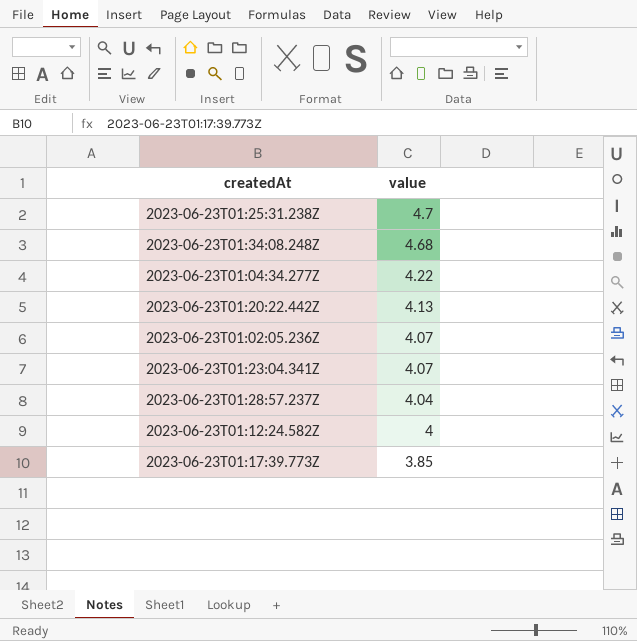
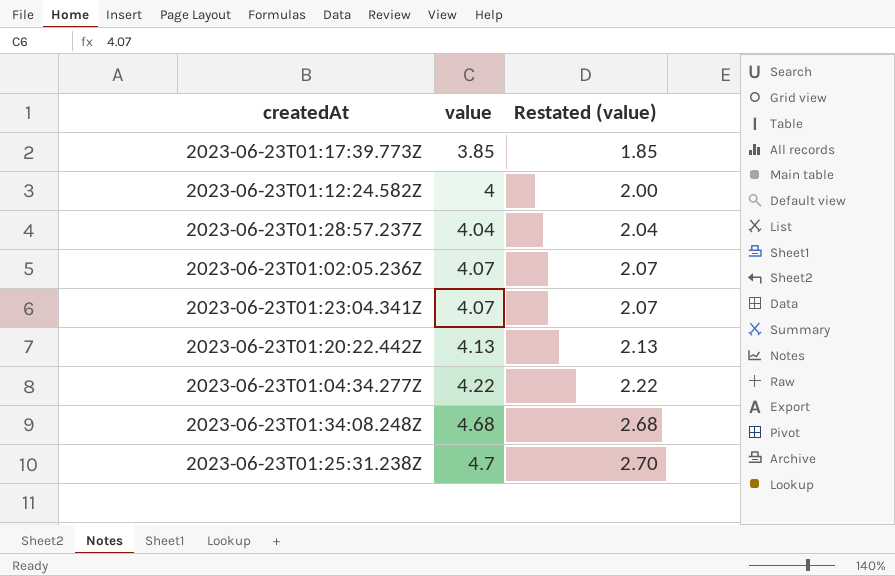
row order: value descending -> value ascending
column Restated (value) | formula: none -> [value] - 2

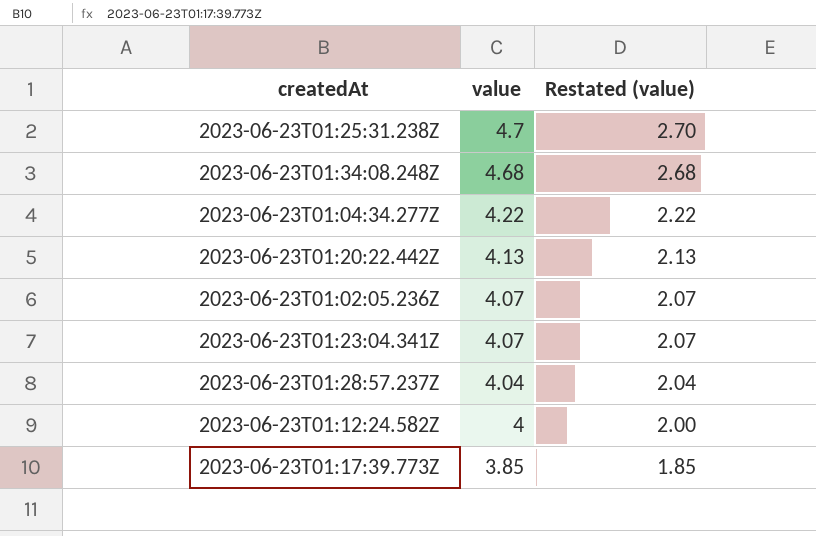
row order: value ascending -> value descending

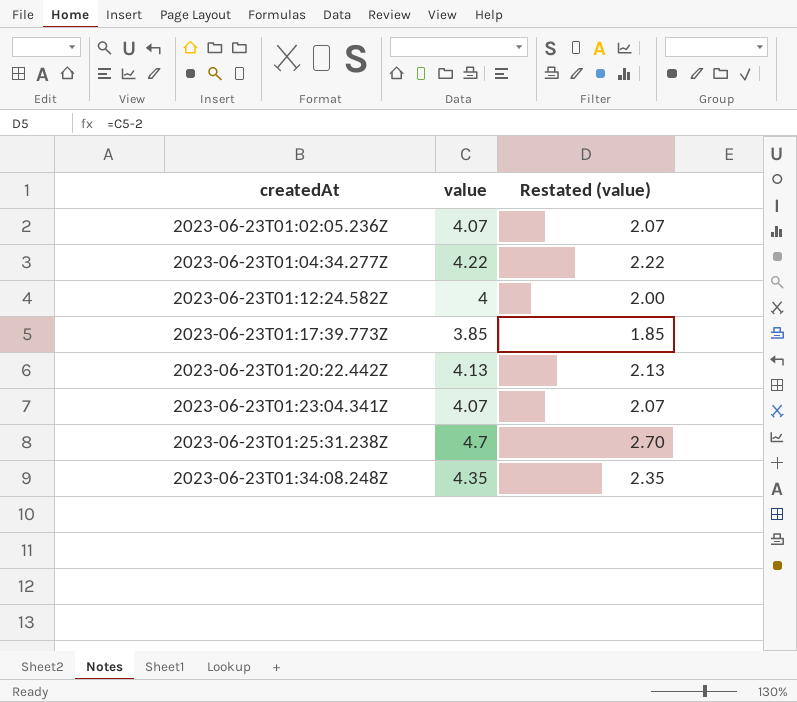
row order: value descending -> createdAt ascending
row 2023-06-23T01:28:57.237Z: 4.04 | 2.04 -> none
2023-06-23T01:34:08.248Z | value: 4.68 -> 4.35
2023-06-23T01:34:08.248Z | Restated (value): 2.68 -> 2.35

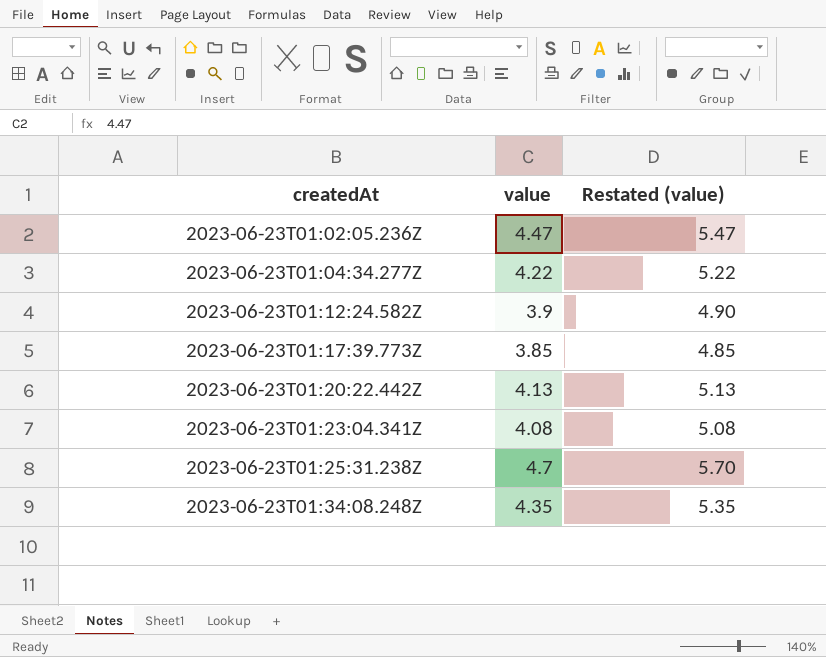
column Restated (value) | formula: [value] - 2 -> [value] + 1
2023-06-23T01:02:05.236Z | value: 4.07 -> 4.47
2023-06-23T01:12:24.582Z | value: 4 -> 3.9
2023-06-23T01:23:04.341Z | value: 4.07 -> 4.08

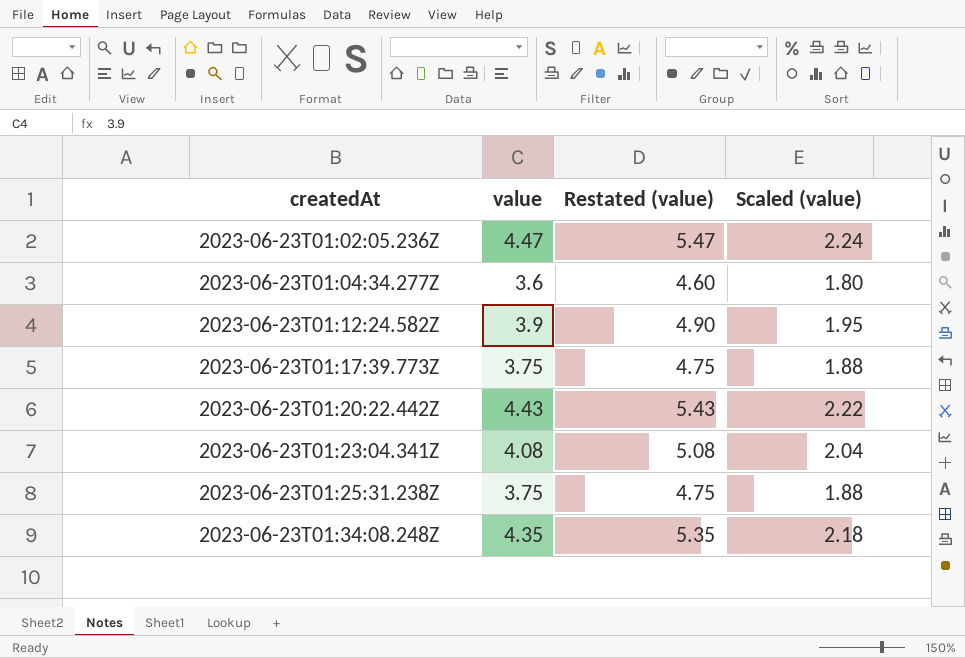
column Scaled (value) | formula: none -> [value] * 0.5
2023-06-23T01:04:34.277Z | value: 4.22 -> 3.6
2023-06-23T01:04:34.277Z | Restated (value): 5.22 -> 4.60
2023-06-23T01:17:39.773Z | value: 3.85 -> 3.75
2023-06-23T01:17:39.773Z | Restated (value): 4.85 -> 4.75
2023-06-23T01:20:22.442Z | value: 4.13 -> 4.43
2023-06-23T01:20:22.442Z | Restated (value): 5.13 -> 5.43
2023-06-23T01:25:31.238Z | value: 4.7 -> 3.75
2023-06-23T01:25:31.238Z | Restated (value): 5.70 -> 4.75

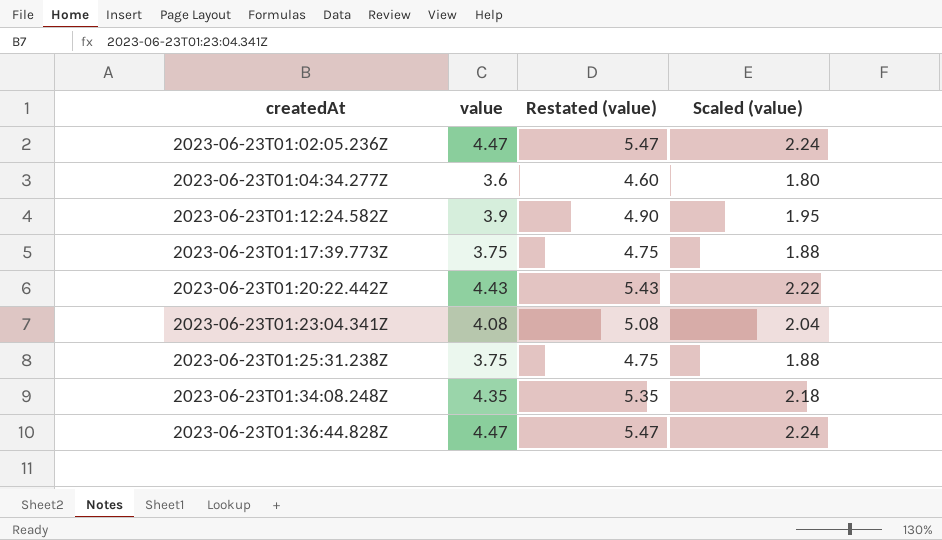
row 2023-06-23T01:36:44.828Z: none -> 4.47 | 5.47 | 2.24

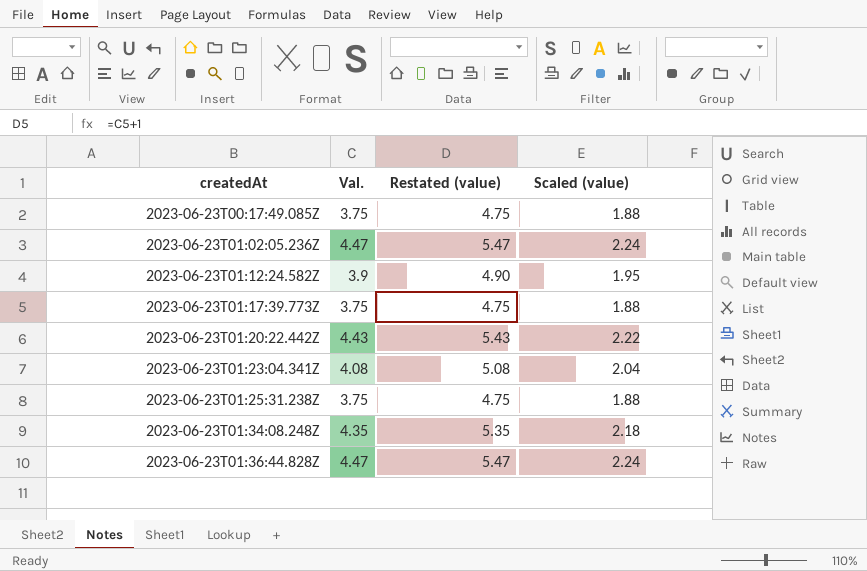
column name: value -> Val.
row 2023-06-23T01:04:34.277Z: 3.6 | 4.60 | 1.80 -> none
row 2023-06-23T00:17:49.085Z: none -> 3.75 | 4.75 | 1.88

